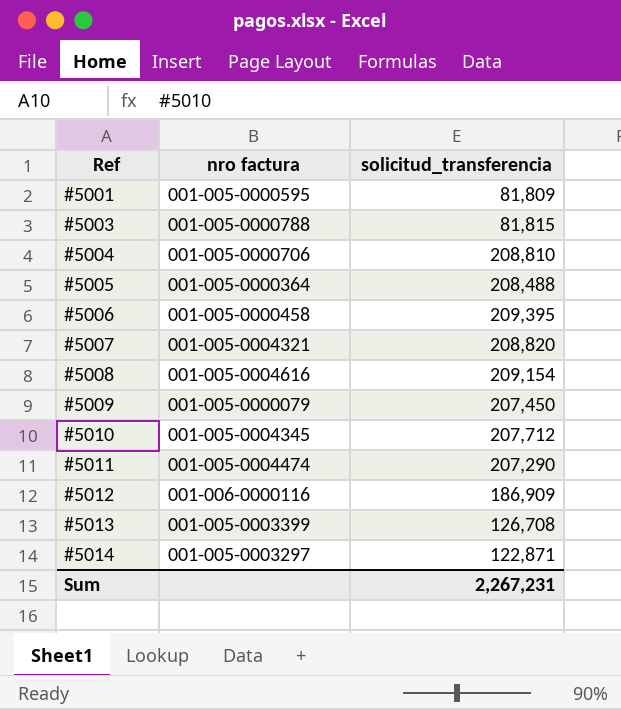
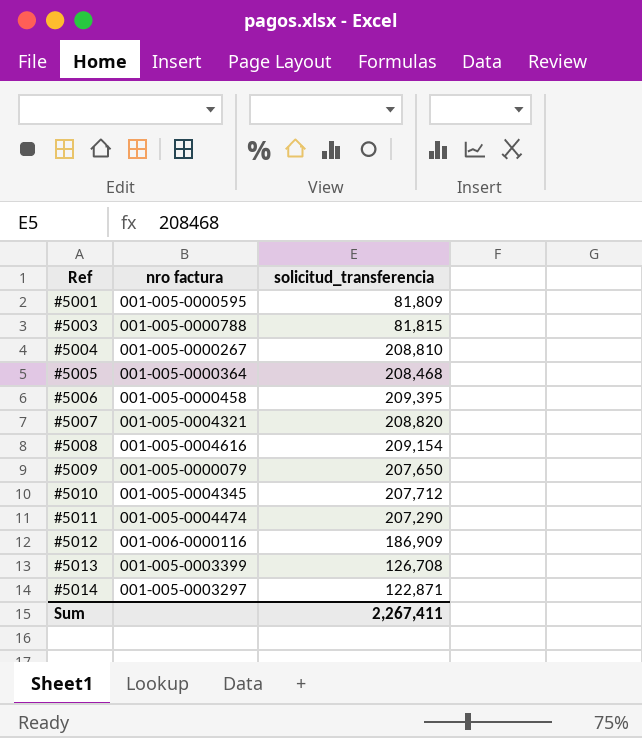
#5004 | nro factura: 001-005-0000706 -> 001-005-0000267
#5005 | solicitud_transferencia: 208,488 -> 208,468
#5009 | solicitud_transferencia: 207,450 -> 207,650
Sum | solicitud_transferencia: 2,267,231 -> 2,267,411

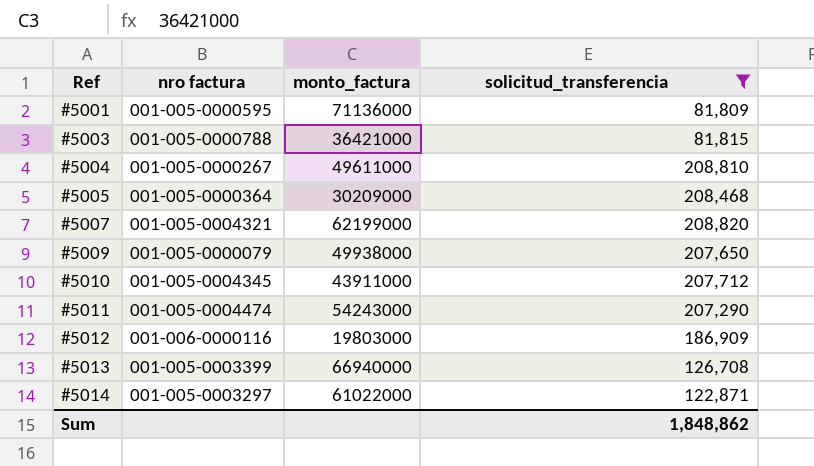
filter: none -> solicitud_transferencia <= 208,820
column monto_factura | position: none -> 3
Sum | solicitud_transferencia: 2,267,411 -> 1,848,862

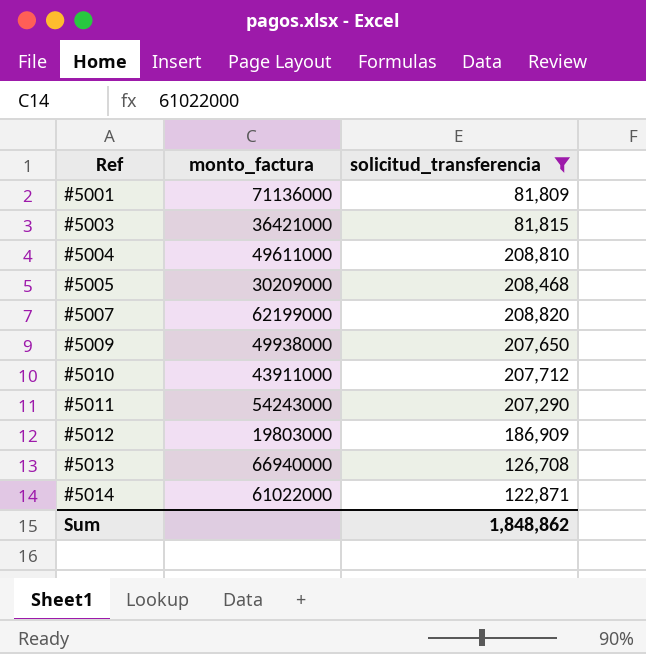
column nro factura | position: 2 -> none

